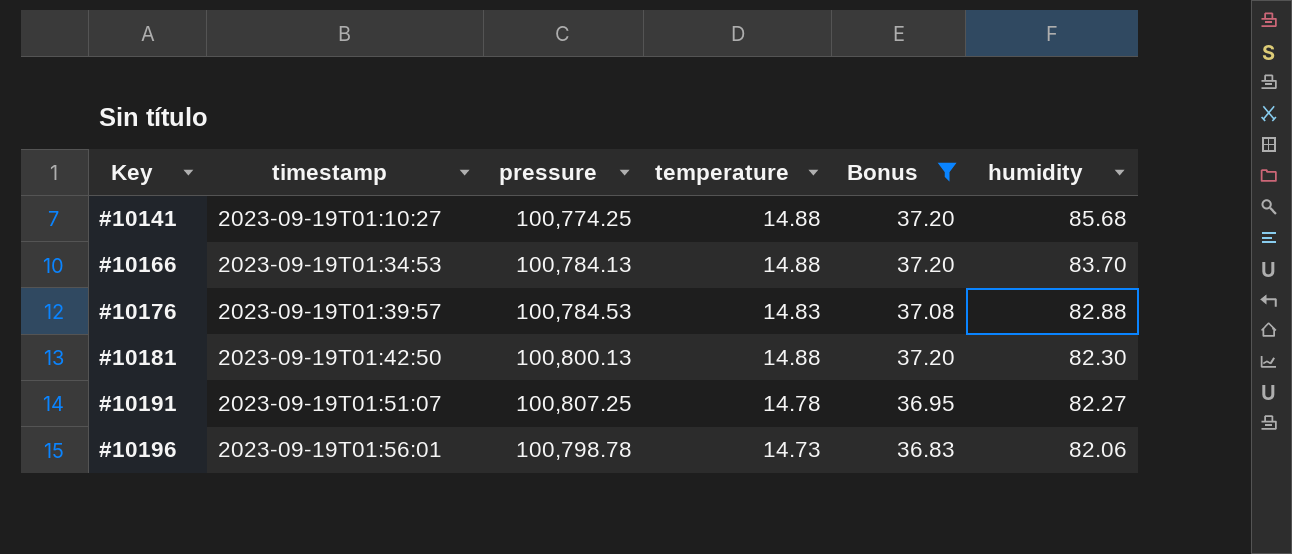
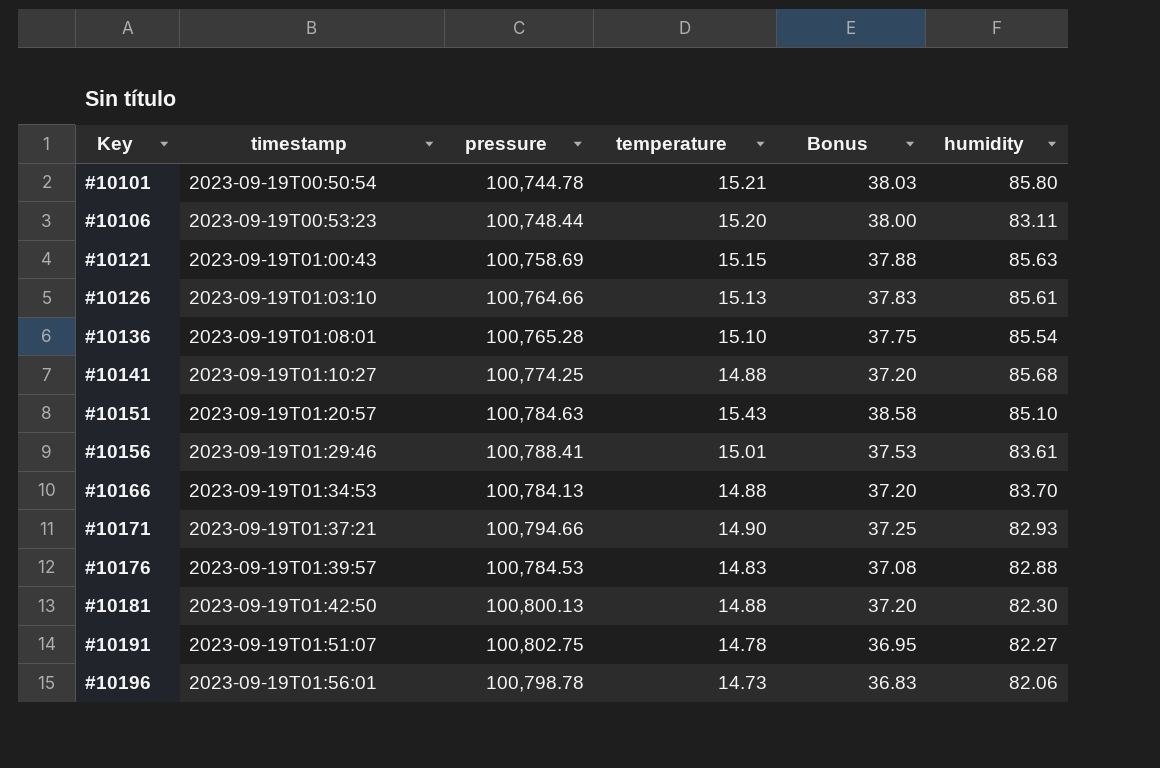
filter: Bonus <= 37.20 -> none
#10191 | pressure: 100,807.25 -> 100,802.75

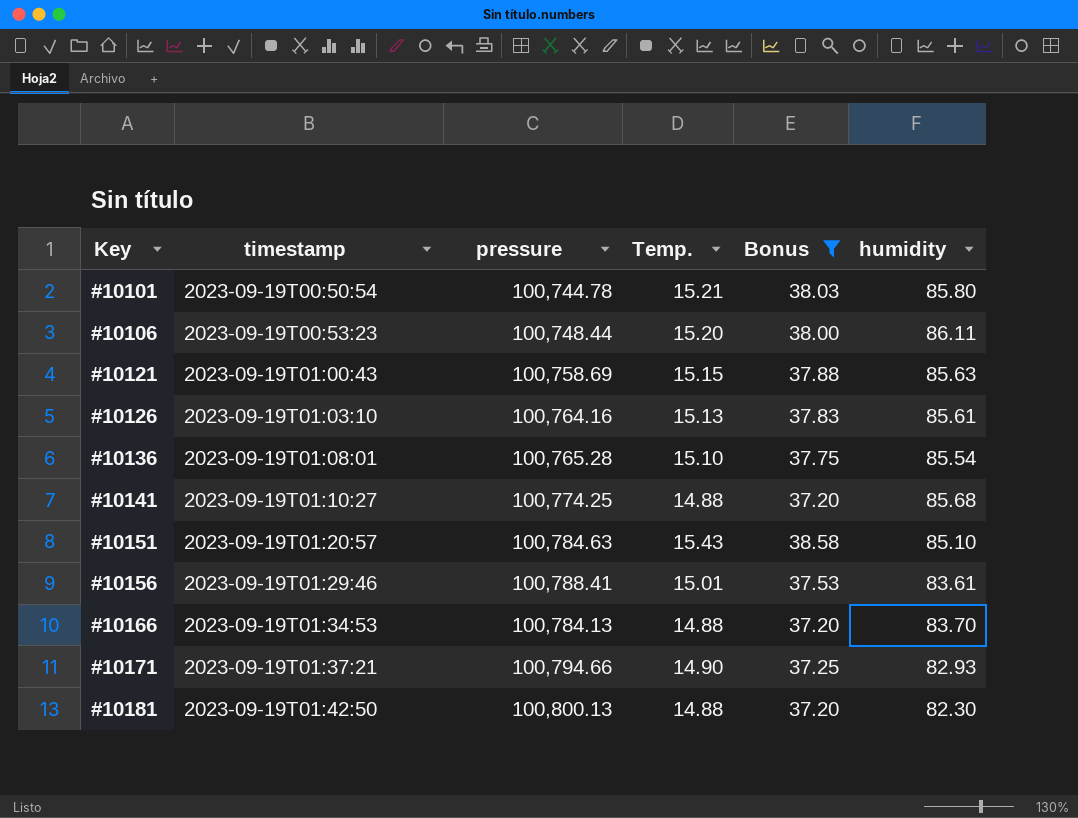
filter: none -> Bonus >= 37.20
column name: temperature -> Temp.
#10106 | humidity: 83.11 -> 86.11
#10126 | pressure: 100,764.66 -> 100,764.16

